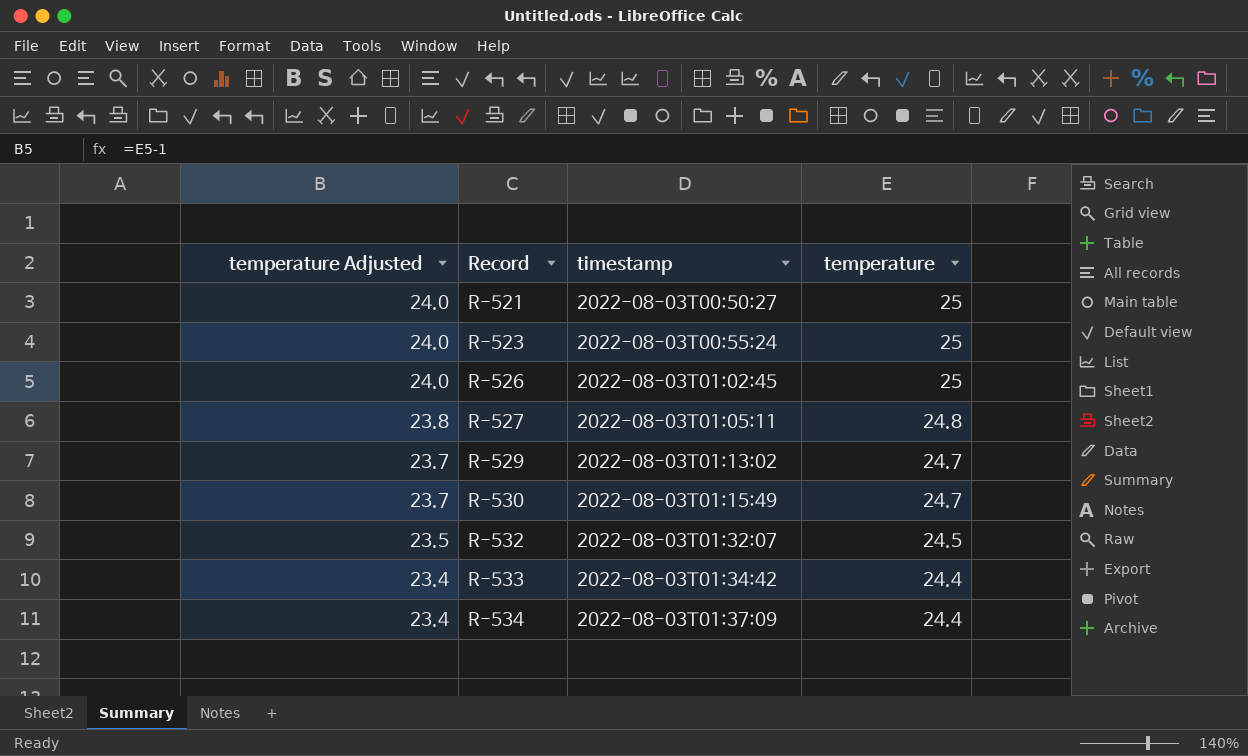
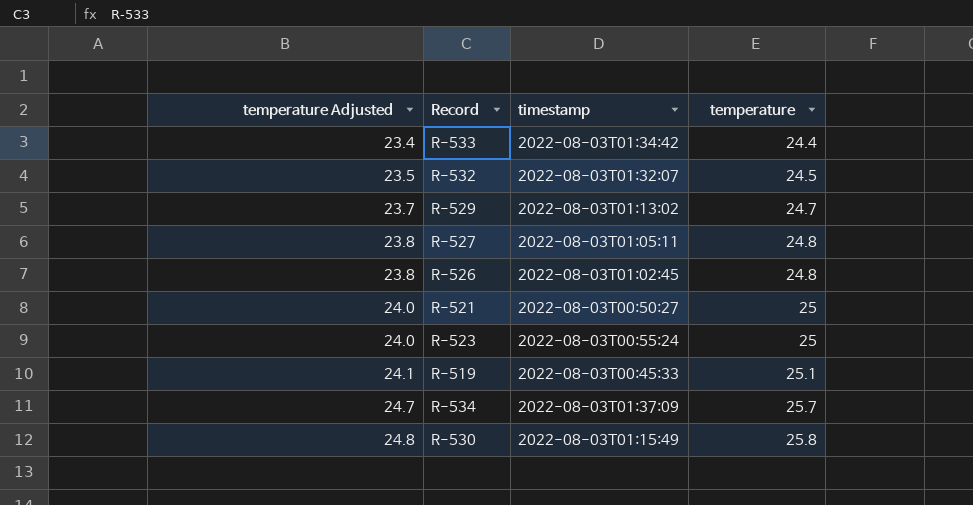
row order: temperature Adjusted descending -> temperature Adjusted ascending
R-526 | temperature Adjusted: 24.0 -> 23.8
R-526 | temperature: 25 -> 24.8
row R-519: none -> 24.1 | 2022-08-03T00:45:33 | 25.1
R-534 | temperature Adjusted: 23.4 -> 24.7
R-534 | temperature: 24.4 -> 25.7
R-530 | temperature Adjusted: 23.7 -> 24.8
R-530 | temperature: 24.7 -> 25.8

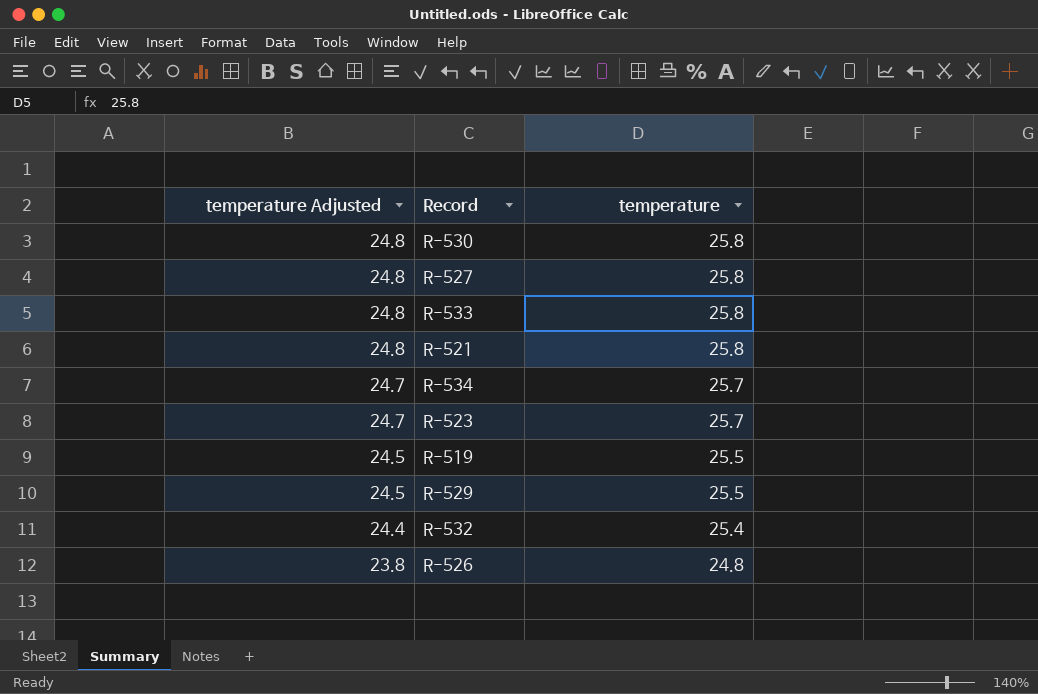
row order: temperature Adjusted ascending -> temperature Adjusted descending
column timestamp | position: 3 -> none
R-527 | temperature Adjusted: 23.8 -> 24.8
R-527 | temperature: 24.8 -> 25.8
R-533 | temperature Adjusted: 23.4 -> 24.8
R-533 | temperature: 24.4 -> 25.8
R-521 | temperature Adjusted: 24.0 -> 24.8
R-521 | temperature: 25 -> 25.8
R-523 | temperature Adjusted: 24.0 -> 24.7
R-523 | temperature: 25 -> 25.7
R-519 | temperature Adjusted: 24.1 -> 24.5
R-519 | temperature: 25.1 -> 25.5
R-529 | temperature Adjusted: 23.7 -> 24.5
R-529 | temperature: 24.7 -> 25.5
R-532 | temperature Adjusted: 23.5 -> 24.4
R-532 | temperature: 24.5 -> 25.4

